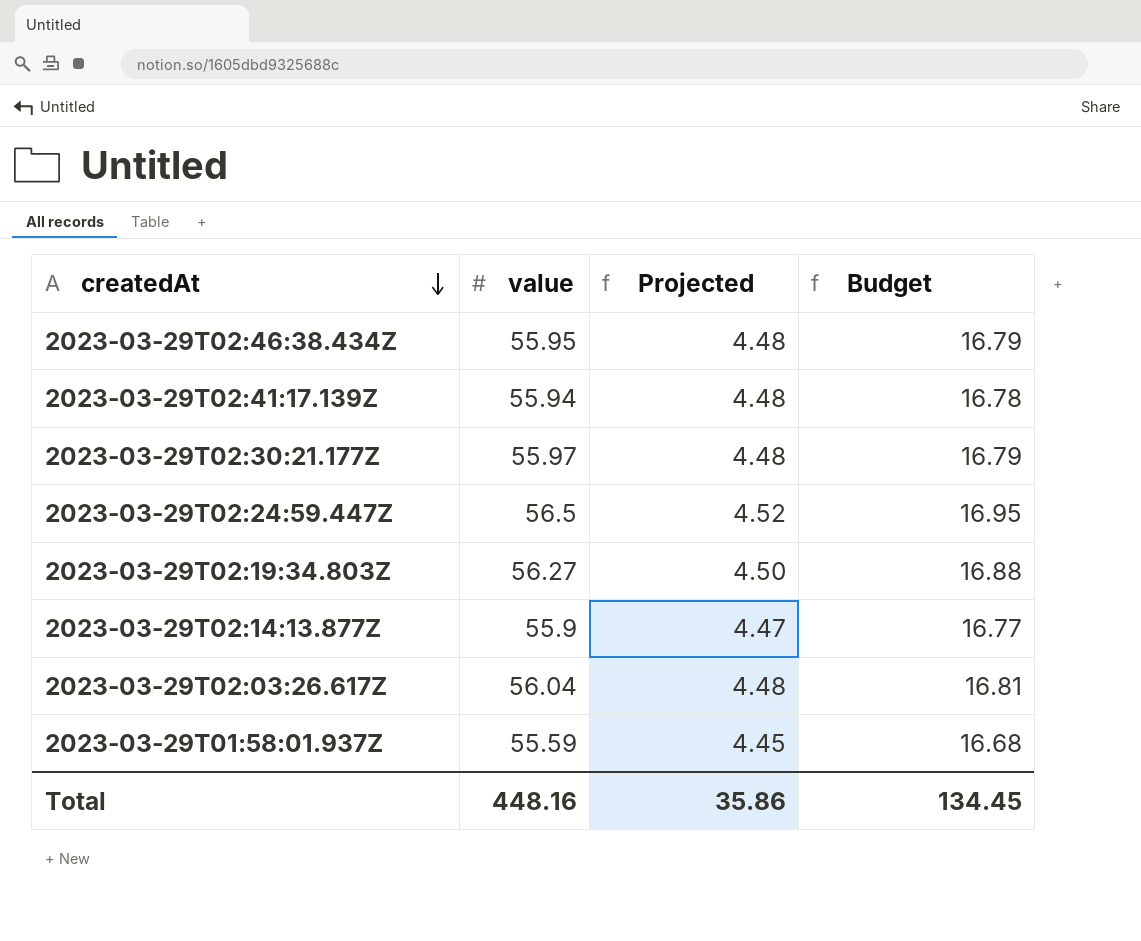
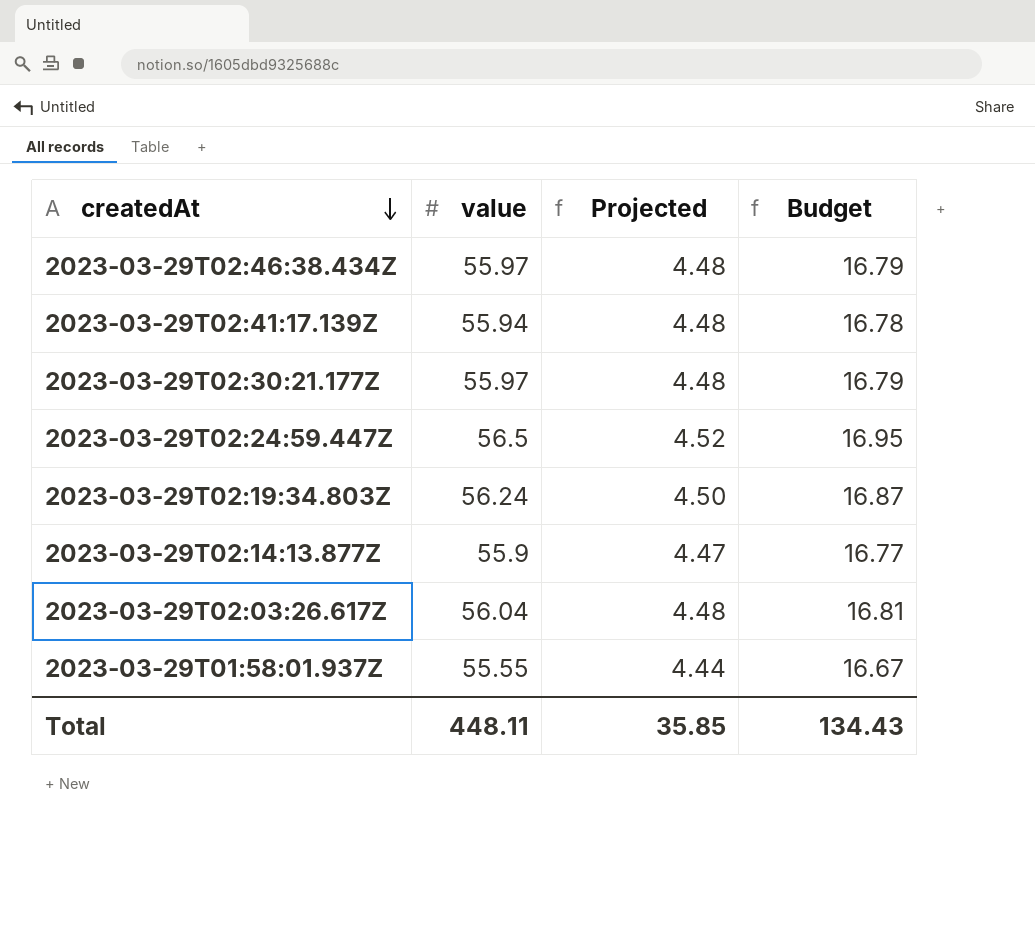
2023-03-29T02:46:38.434Z | value: 55.95 -> 55.97
2023-03-29T02:19:34.803Z | value: 56.27 -> 56.24
2023-03-29T02:19:34.803Z | Budget: 16.88 -> 16.87
2023-03-29T01:58:01.937Z | value: 55.59 -> 55.55
2023-03-29T01:58:01.937Z | Projected: 4.45 -> 4.44
2023-03-29T01:58:01.937Z | Budget: 16.68 -> 16.67
Total | value: 448.16 -> 448.11
Total | Projected: 35.86 -> 35.85
Total | Budget: 134.45 -> 134.43

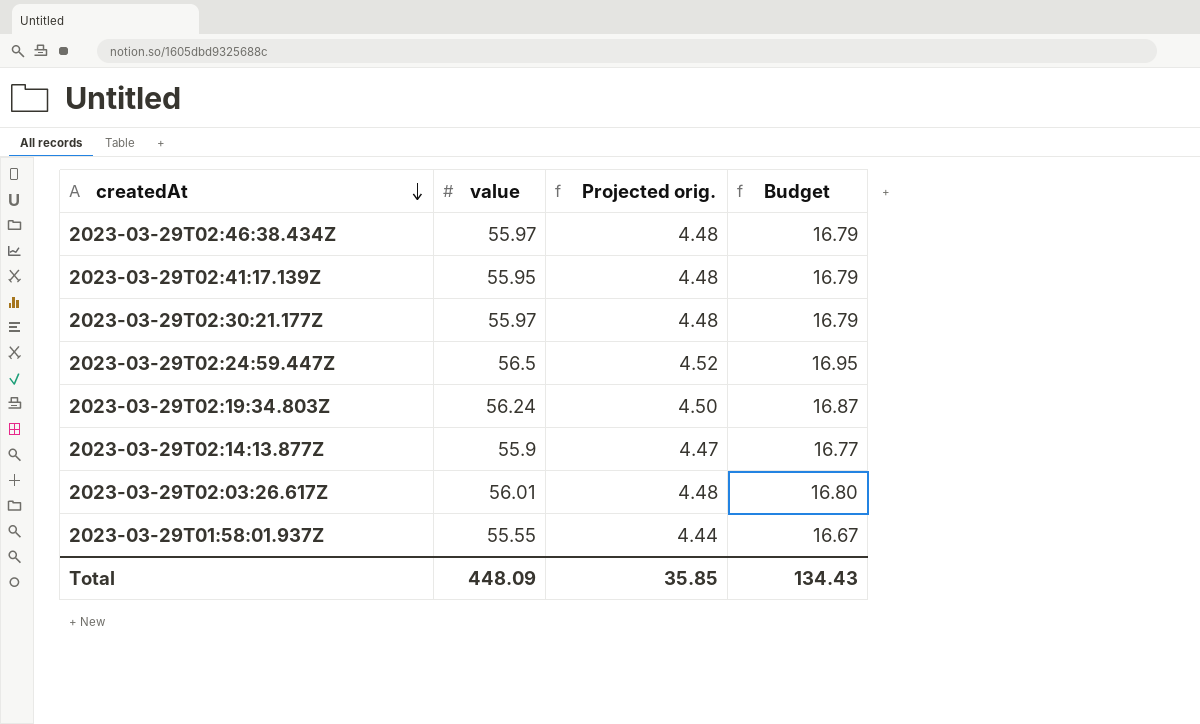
column name: Projected -> Projected orig.
2023-03-29T02:41:17.139Z | value: 55.94 -> 55.95
2023-03-29T02:41:17.139Z | Budget: 16.78 -> 16.79
2023-03-29T02:03:26.617Z | value: 56.04 -> 56.01
2023-03-29T02:03:26.617Z | Budget: 16.81 -> 16.80
Total | value: 448.11 -> 448.09

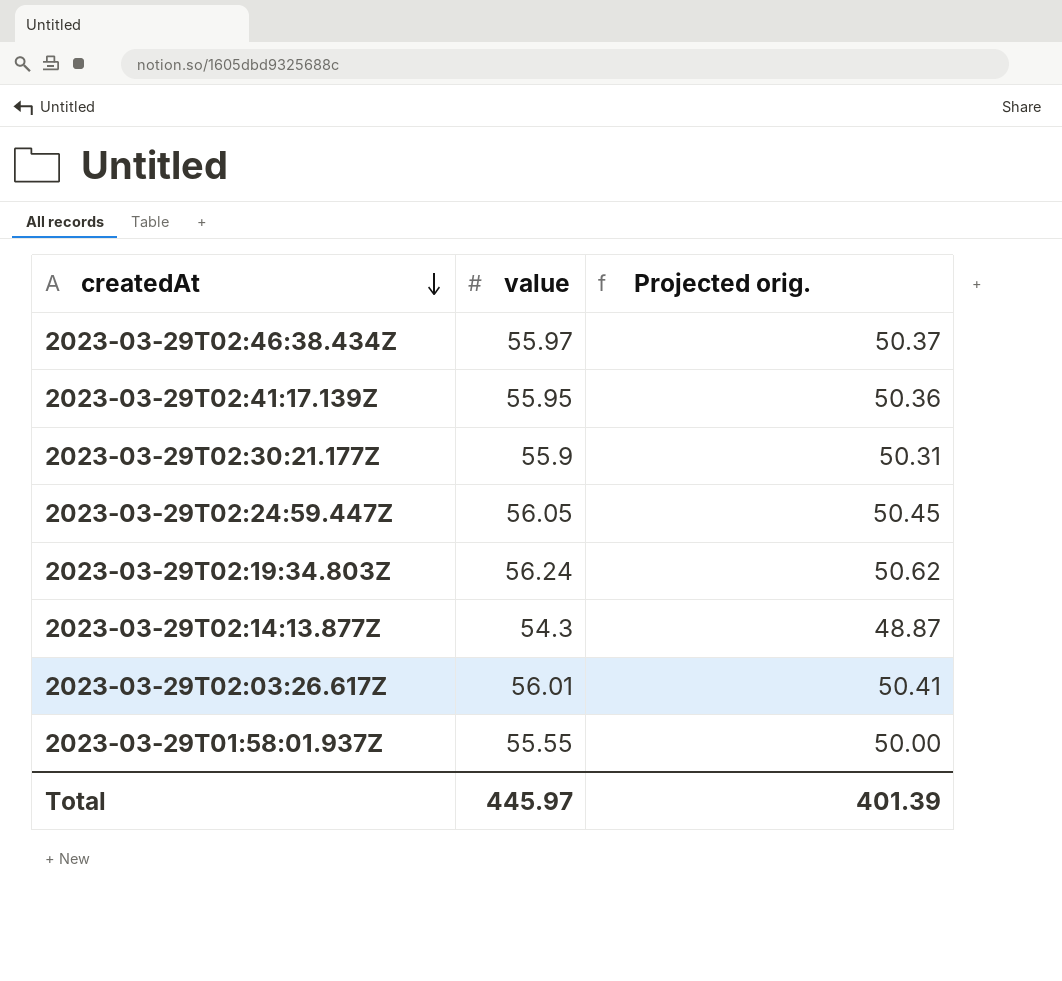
column Budget | formula: [value] * 0.3 -> none
column Projected orig. | formula: [value] * 0.08 -> [value] * 0.9
2023-03-29T02:30:21.177Z | value: 55.97 -> 55.9
2023-03-29T02:24:59.447Z | value: 56.5 -> 56.05
2023-03-29T02:14:13.877Z | value: 55.9 -> 54.3
Total | value: 448.09 -> 445.97
Total | Projected orig.: 35.85 -> 401.39

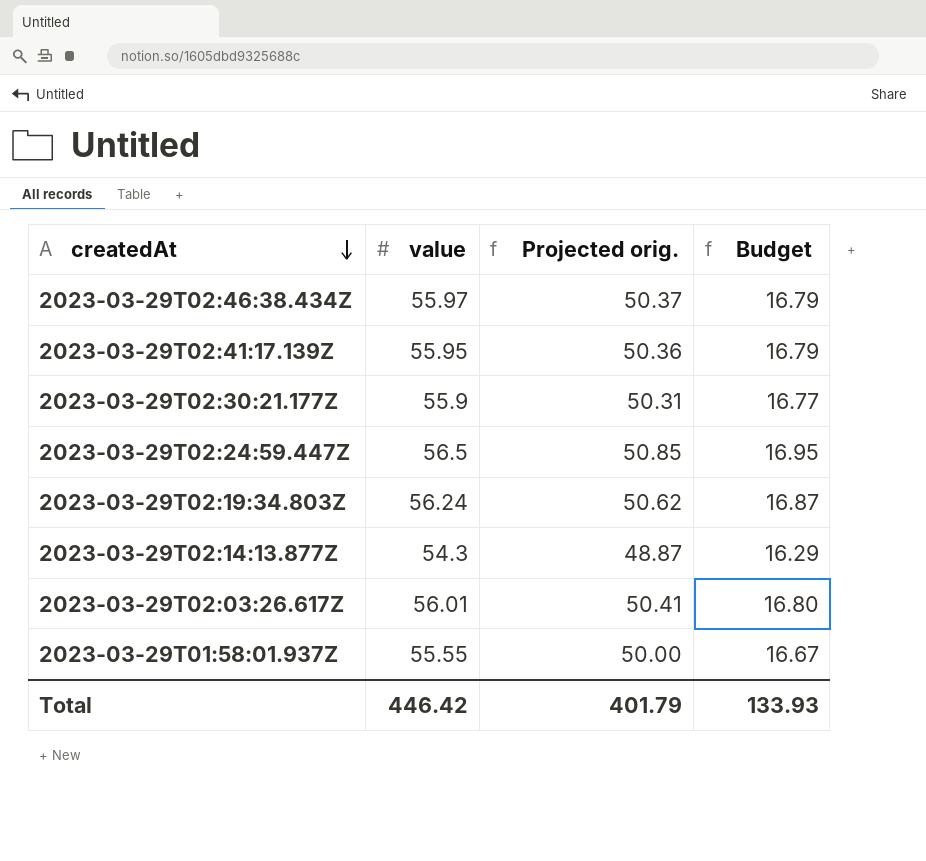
column Budget | formula: none -> [value] * 0.3
2023-03-29T02:24:59.447Z | value: 56.05 -> 56.5
2023-03-29T02:24:59.447Z | Projected orig.: 50.45 -> 50.85
Total | value: 445.97 -> 446.42
Total | Projected orig.: 401.39 -> 401.79

